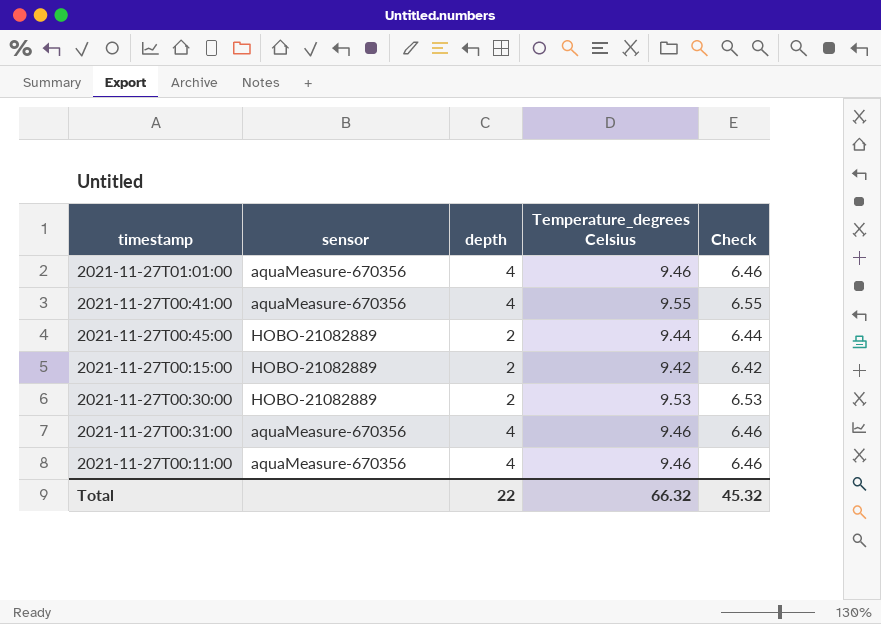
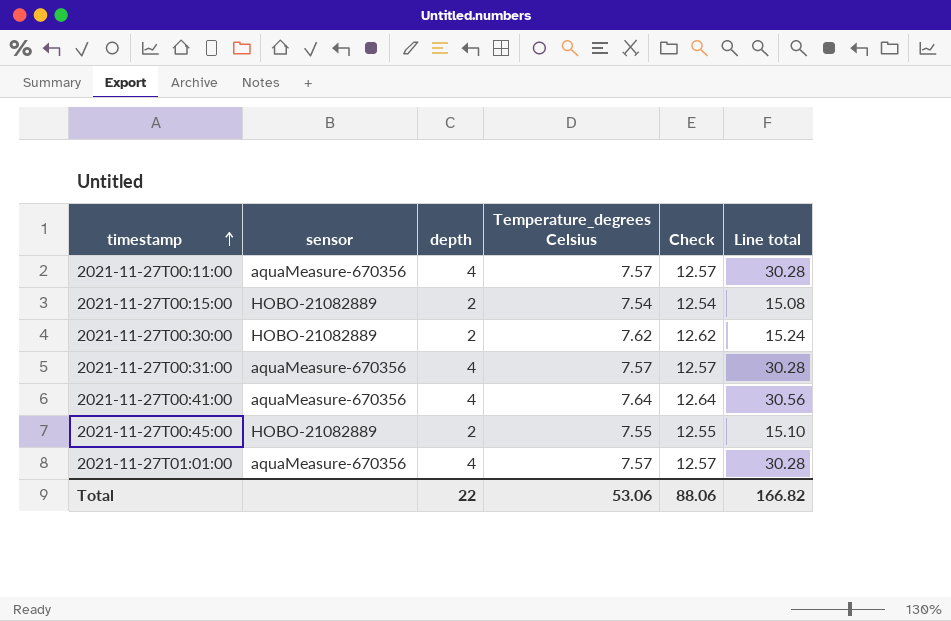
row order: none -> timestamp ascending
column Check | formula: [Temperature_degrees Celsius] - 3 -> [Temperature_degrees Celsius] + 5
column Line total | formula: none -> [depth] * [Temperature_degrees Celsius]
2021-11-27T00:11:00 | Temperature_degrees Celsius: 9.46 -> 7.57
2021-11-27T00:15:00 | Temperature_degrees Celsius: 9.42 -> 7.54
2021-11-27T00:30:00 | Temperature_degrees Celsius: 9.53 -> 7.62
2021-11-27T00:31:00 | Temperature_degrees Celsius: 9.46 -> 7.57
2021-11-27T00:41:00 | Temperature_degrees Celsius: 9.55 -> 7.64
2021-11-27T00:45:00 | Temperature_degrees Celsius: 9.44 -> 7.55
2021-11-27T01:01:00 | Temperature_degrees Celsius: 9.46 -> 7.57
Total | Temperature_degrees Celsius: 66.32 -> 53.06
Total | Check: 45.32 -> 88.06

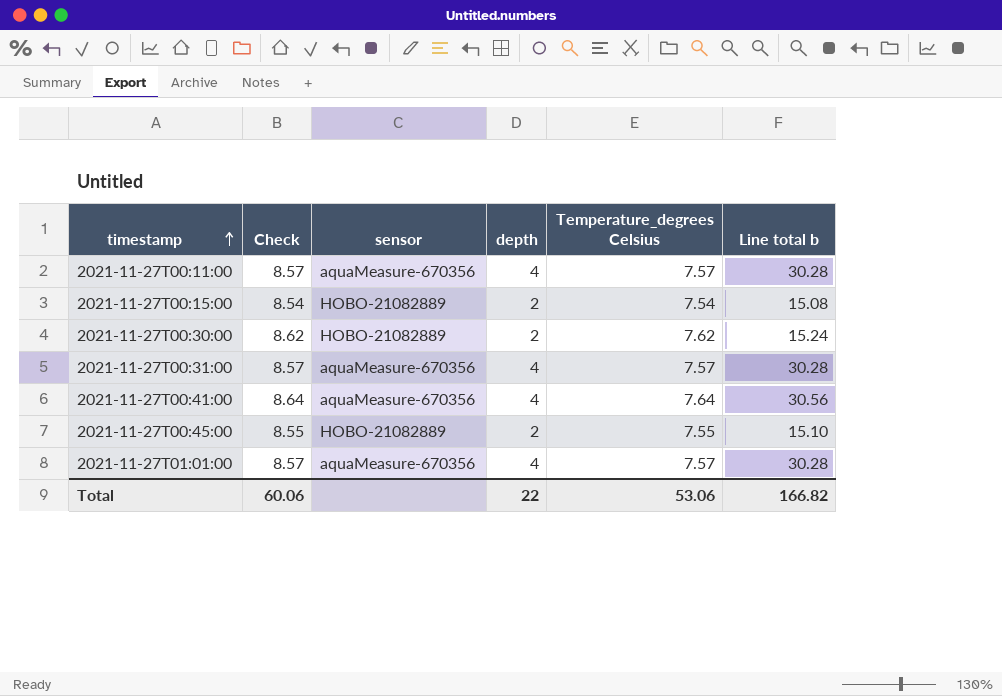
column Check | formula: [Temperature_degrees Celsius] + 5 -> [Temperature_degrees Celsius] + 1
column Check | position: 5 -> 2
column name: Line total -> Line total b
Total | Check: 88.06 -> 60.06

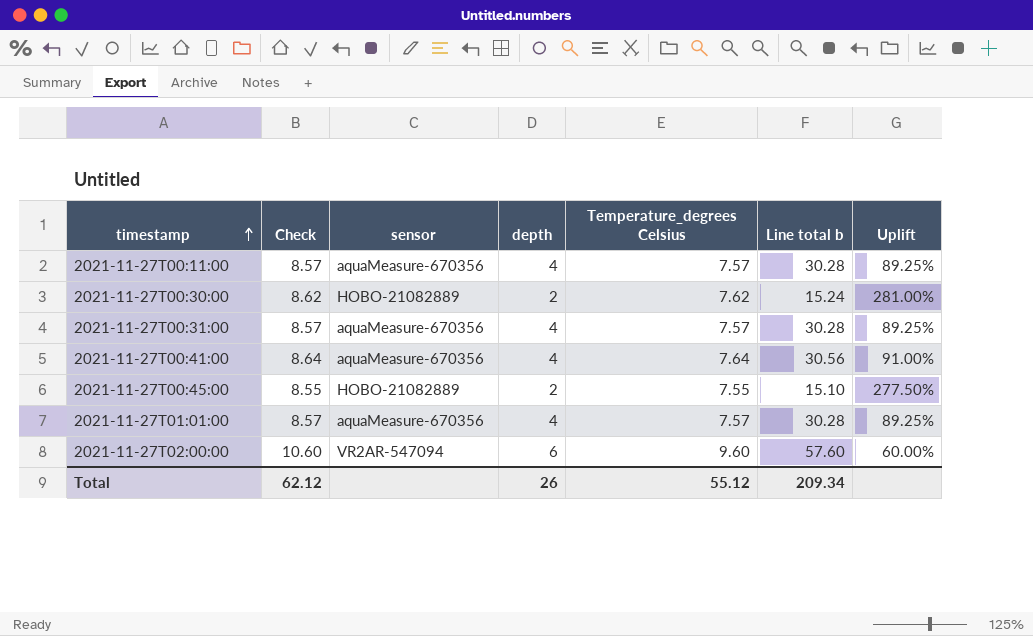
column Uplift | formula: none -> ([Temperature_degrees Celsius] - [depth]) / [depth]
row 2021-11-27T00:15:00: 8.54 | HOBO-21082889 | 2 | 7.54 | 15.08 -> none
row 2021-11-27T02:00:00: none -> 10.60 | VR2AR-547094 | 6 | 9.60 | 57.60 | 60.00%
Total | Check: 60.06 -> 62.12
Total | depth: 22 -> 26
Total | Temperature_degrees Celsius: 53.06 -> 55.12
Total | Line total b: 166.82 -> 209.34

